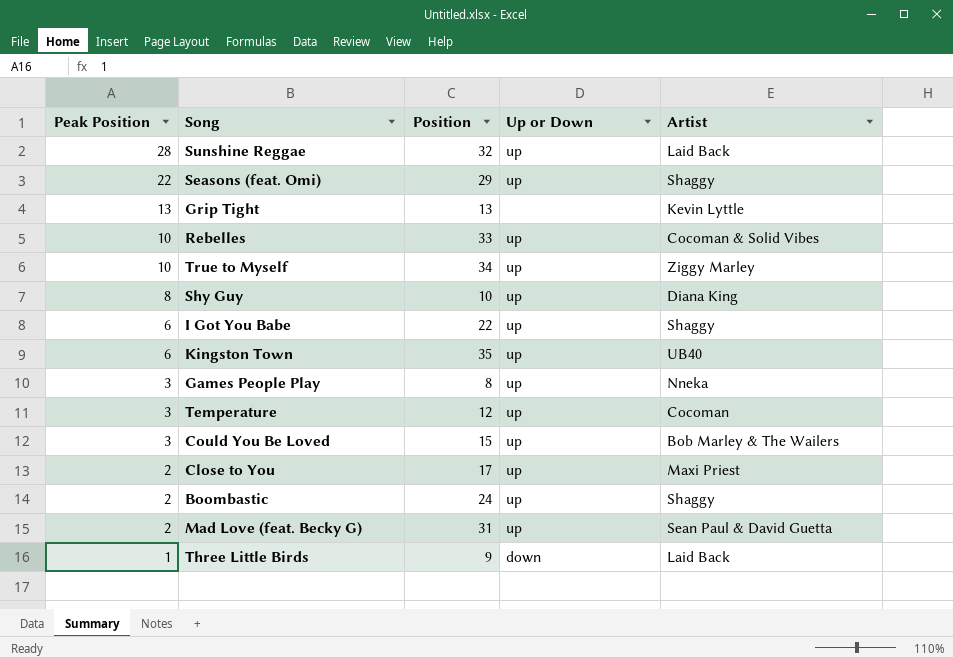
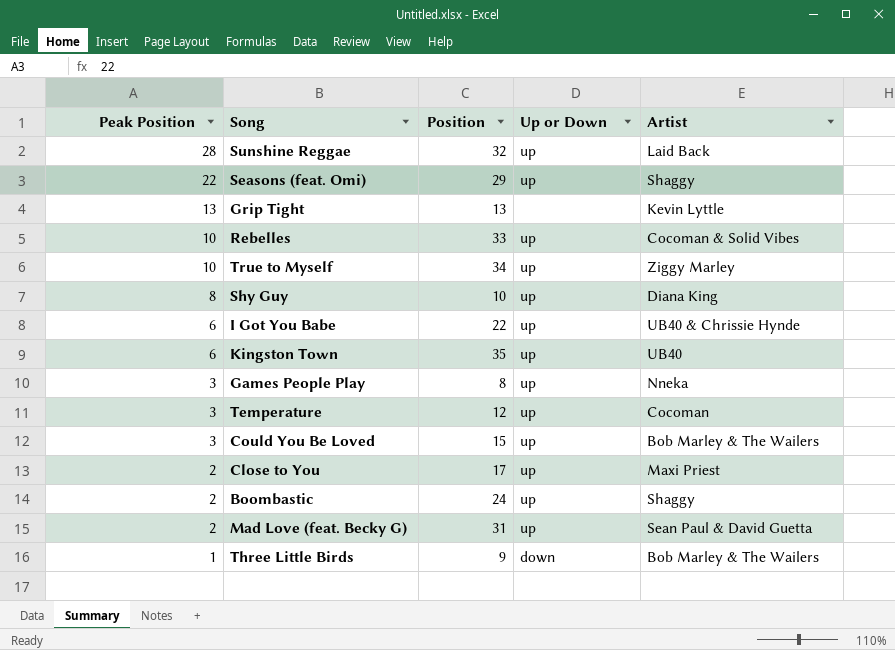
I Got You Babe | Artist: Shaggy -> UB40 & Chrissie Hynde
Three Little Birds | Artist: Laid Back -> Bob Marley & The Wailers

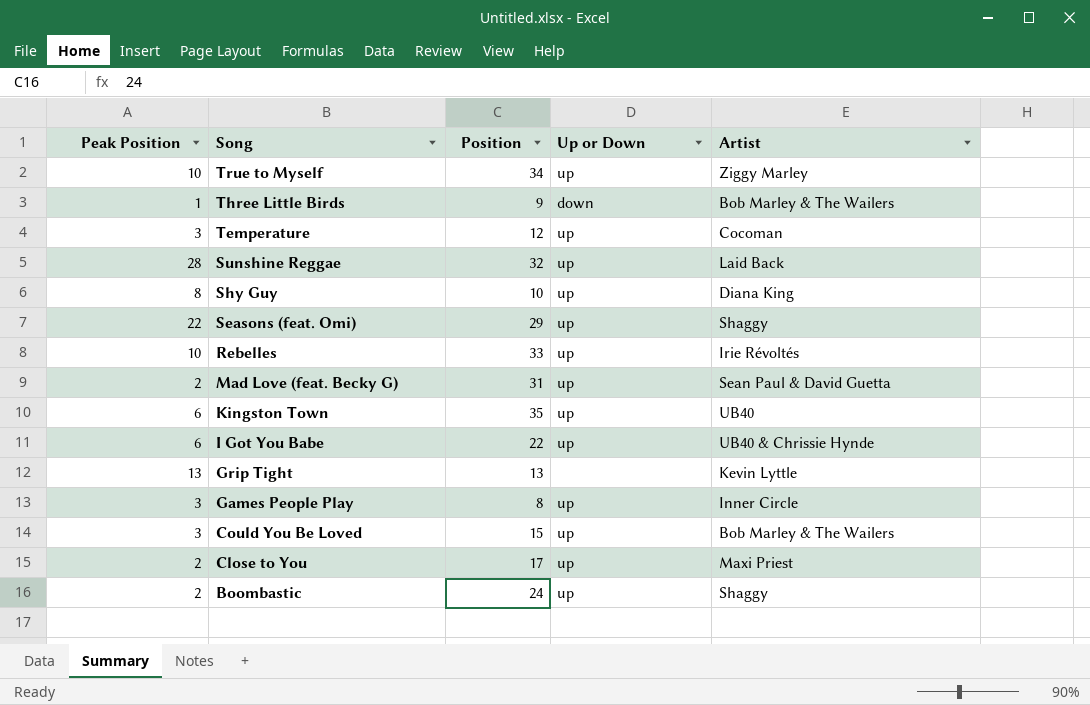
row order: Peak Position descending -> Song descending
Rebelles | Artist: Cocoman & Solid Vibes -> Irie Révoltés
Games People Play | Artist: Nneka -> Inner Circle

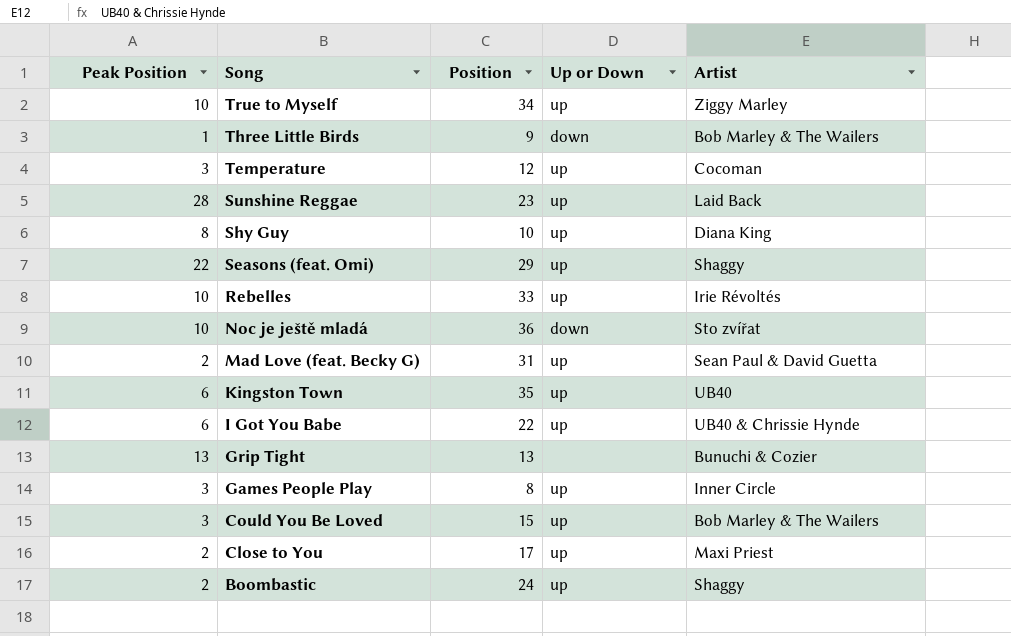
Sunshine Reggae | Position: 32 -> 23
row Noc je ještě mladá: none -> 10 | 36 | down | Sto zvířat
Grip Tight | Artist: Kevin Lyttle -> Bunuchi & Cozier

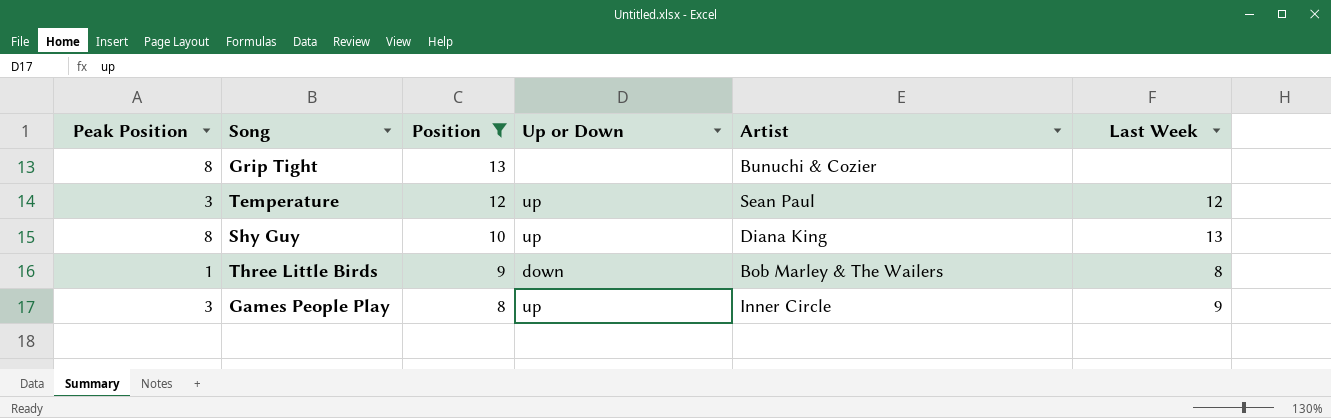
filter: none -> Position <= 13
row order: Song descending -> Position descending
column Last Week | position: none -> 6
Grip Tight | Peak Position: 13 -> 8
Temperature | Artist: Cocoman -> Sean Paul

